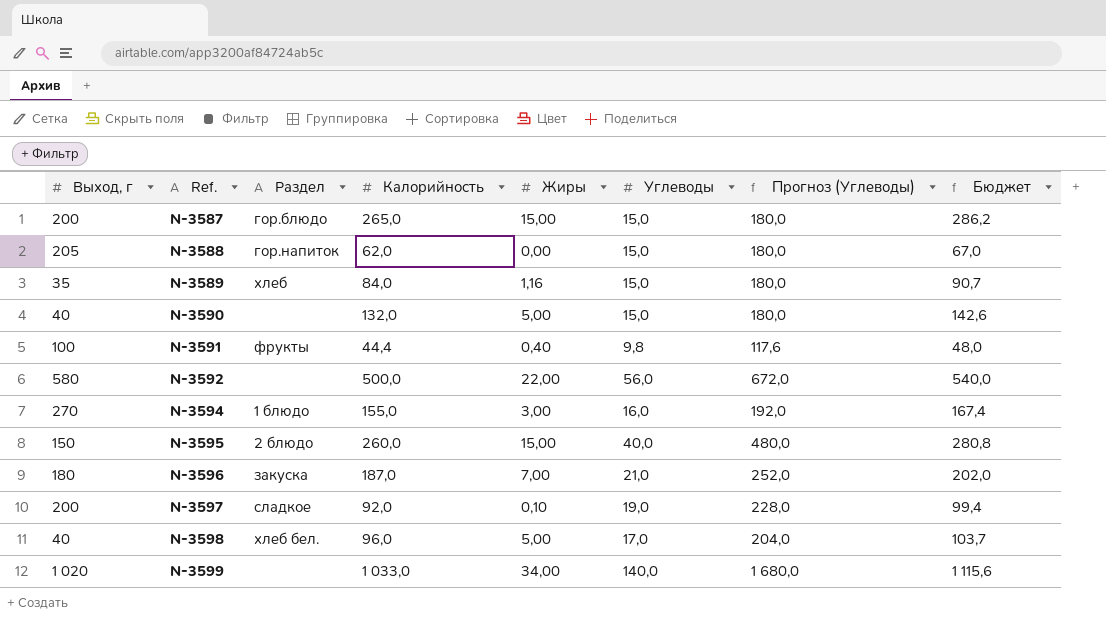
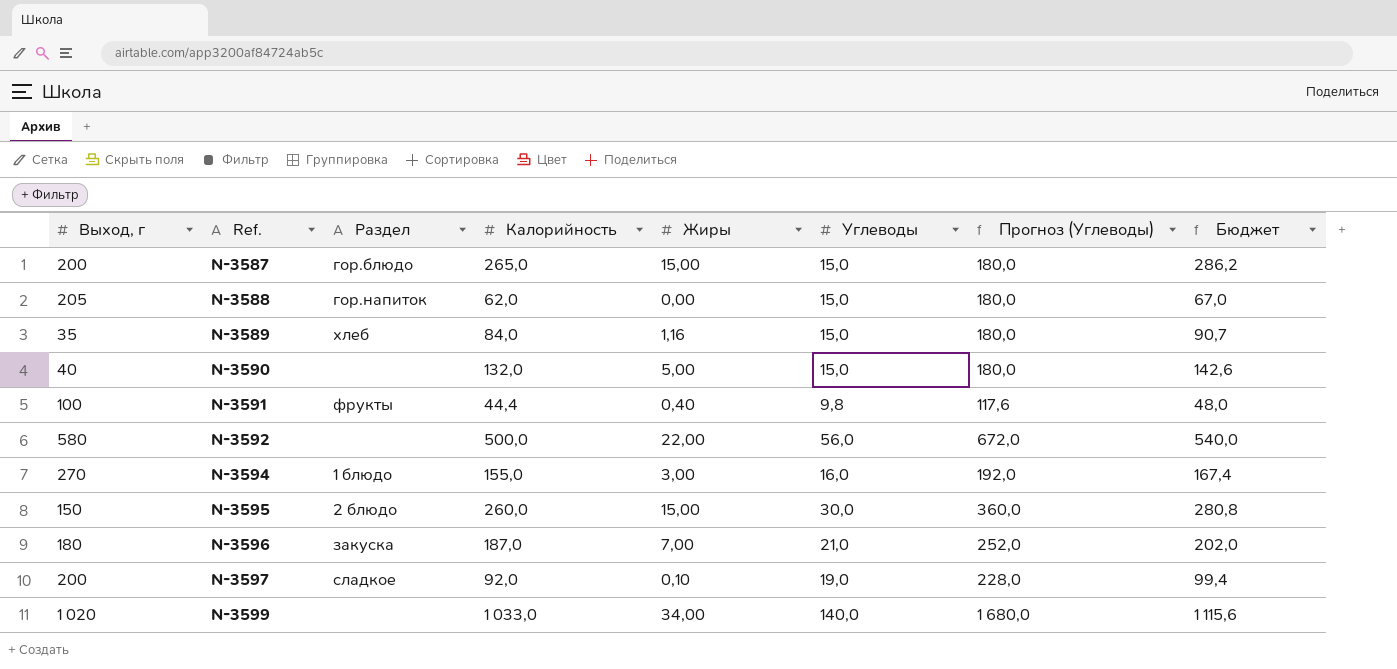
row N-3598: 40 | хлеб бел. | 96,0 | 5,00 | 17,0 | 204,0 | 103,7 -> none
N-3595 | Углеводы: 40,0 -> 30,0
N-3595 | Прогноз (Углеводы): 480,0 -> 360,0

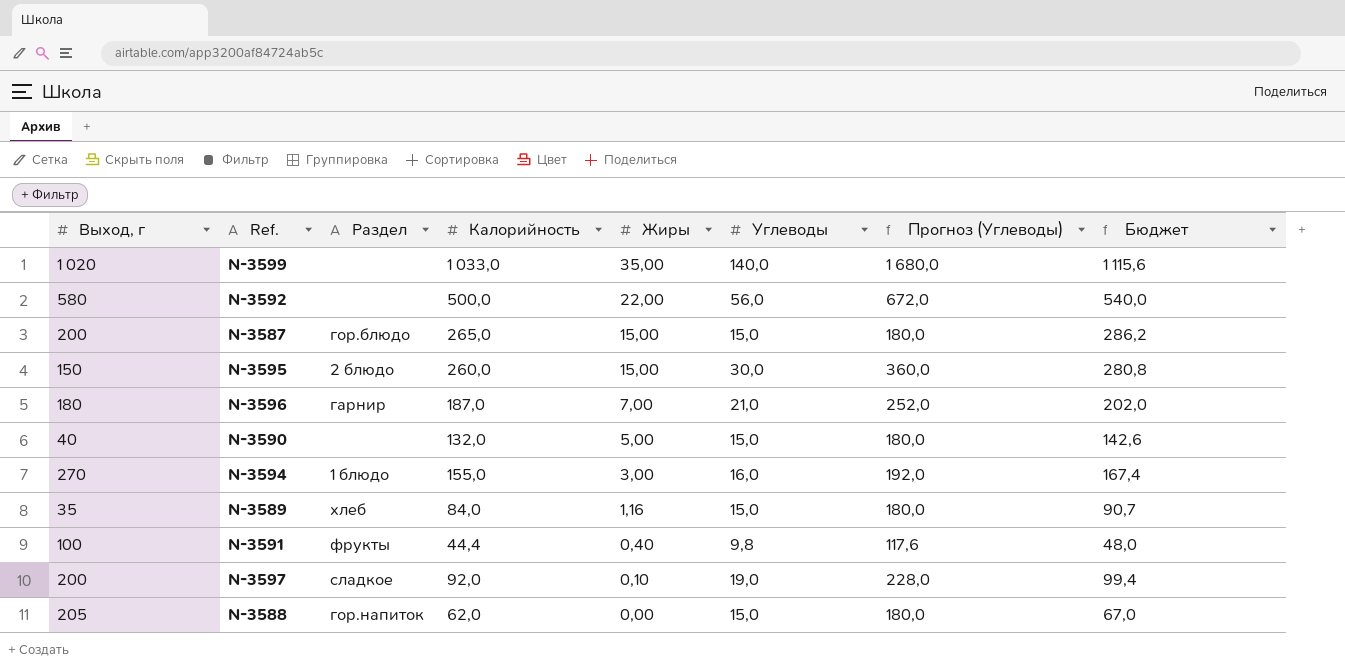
row order: Ref. ascending -> Жиры descending
N-3599 | Жиры: 34,00 -> 35,00
N-3596 | Раздел: закуска -> гарнир

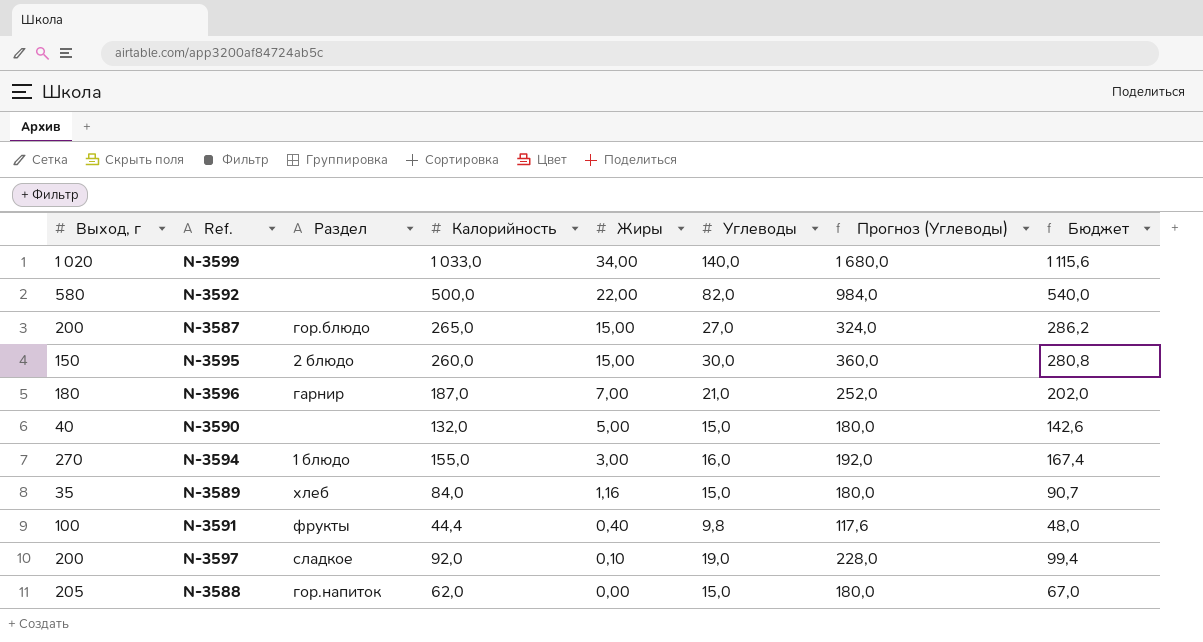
N-3599 | Жиры: 35,00 -> 34,00
N-3592 | Углеводы: 56,0 -> 82,0
N-3592 | Прогноз (Углеводы): 672,0 -> 984,0
N-3587 | Углеводы: 15,0 -> 27,0
N-3587 | Прогноз (Углеводы): 180,0 -> 324,0

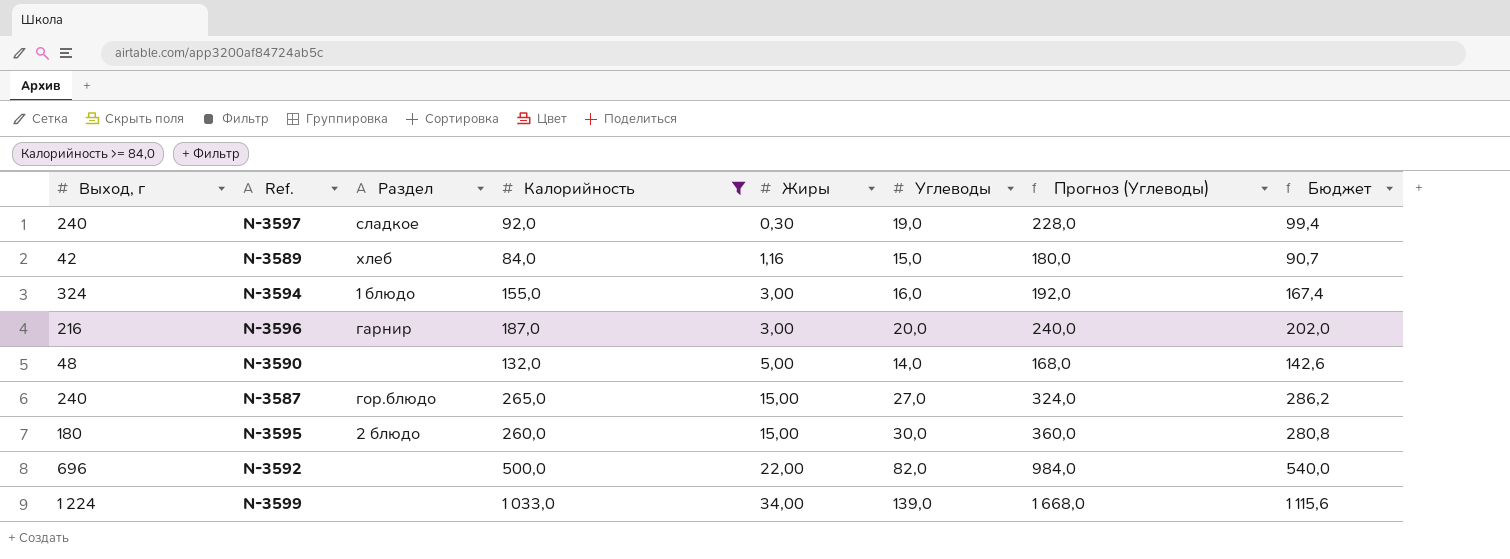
filter: none -> Калорийность >= 84,0
row order: Жиры descending -> Жиры ascending
N-3597 | Выход, г: 200 -> 240
N-3597 | Жиры: 0,10 -> 0,30
N-3589 | Выход, г: 35 -> 42
N-3594 | Выход, г: 270 -> 324
N-3596 | Выход, г: 180 -> 216
N-3596 | Жиры: 7,00 -> 3,00
N-3596 | Углеводы: 21,0 -> 20,0
N-3596 | Прогноз (Углеводы): 252,0 -> 240,0
N-3590 | Выход, г: 40 -> 48
N-3590 | Углеводы: 15,0 -> 14,0
N-3590 | Прогноз (Углеводы): 180,0 -> 168,0
N-3587 | Выход, г: 200 -> 240
N-3595 | Выход, г: 150 -> 180
N-3592 | Выход, г: 580 -> 696
N-3599 | Выход, г: 1 020 -> 1 224
N-3599 | Углеводы: 140,0 -> 139,0
N-3599 | Прогноз (Углеводы): 1 680,0 -> 1 668,0

